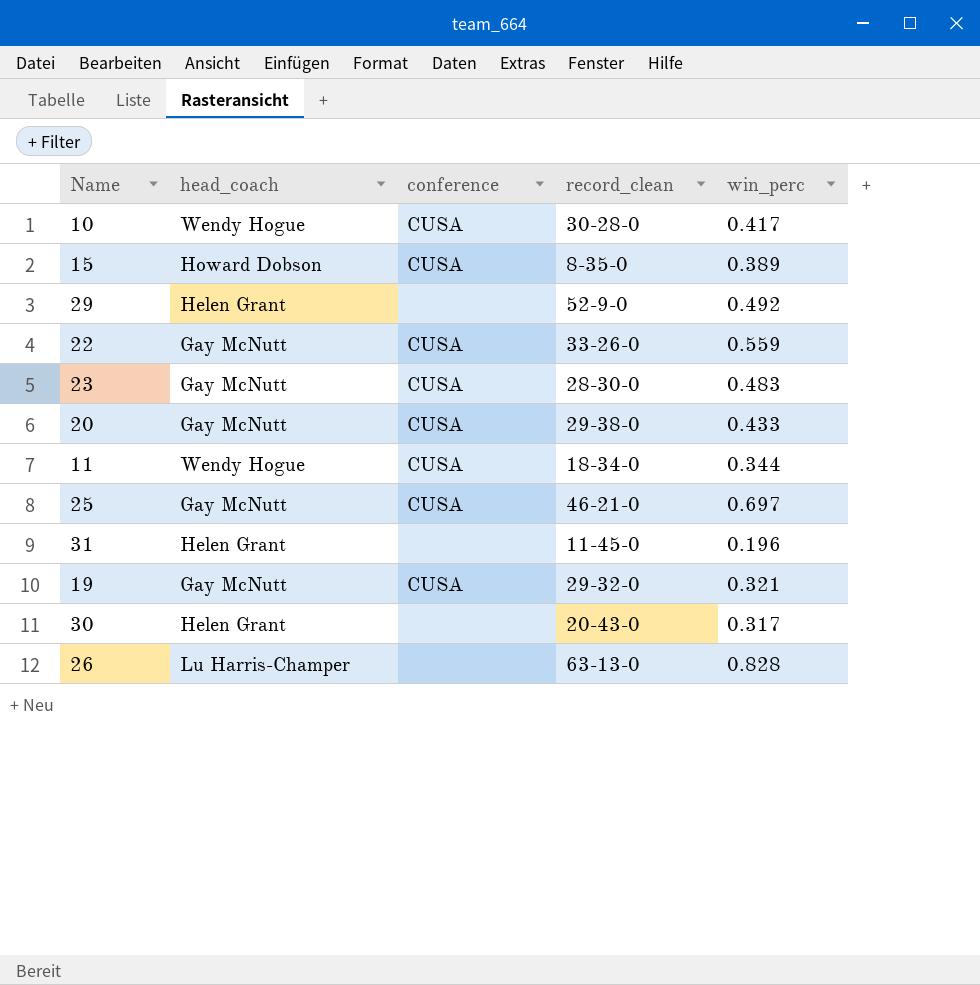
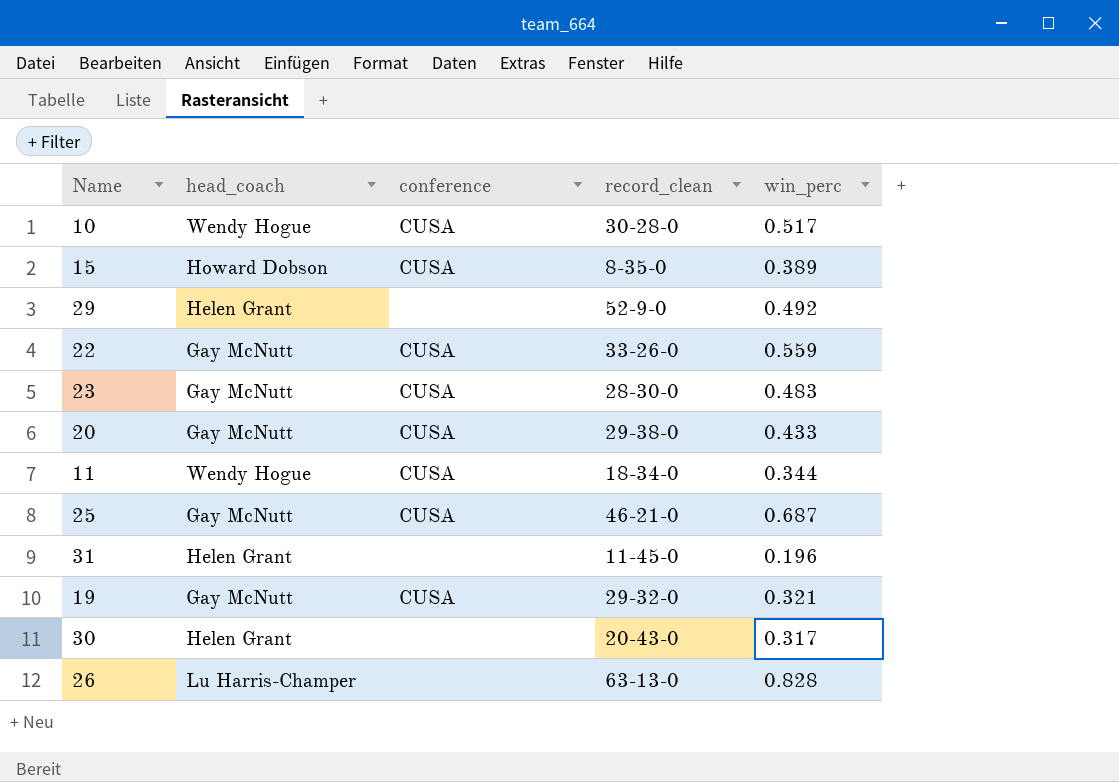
10 | win_perc: 0.417 -> 0.517
25 | win_perc: 0.697 -> 0.687

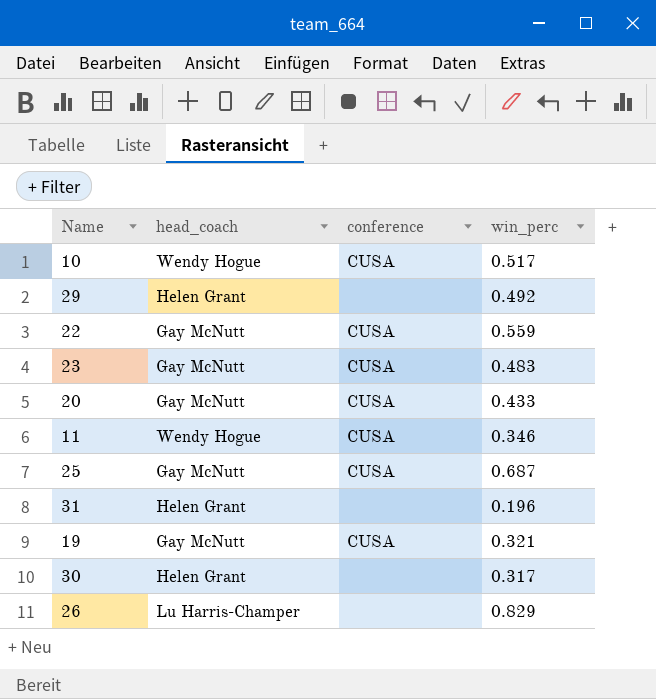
column record_clean | position: 4 -> none
row 15: Howard Dobson | CUSA | 8-35-0 | 0.389 -> none
11 | win_perc: 0.344 -> 0.346
26 | win_perc: 0.828 -> 0.829

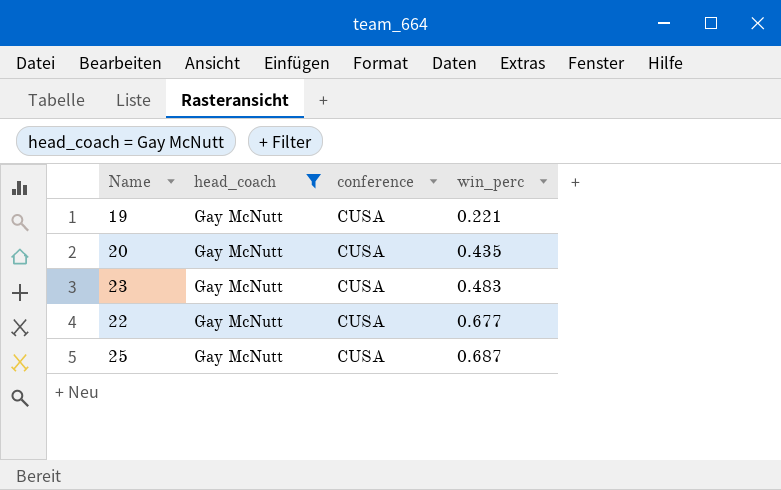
filter: none -> head_coach = Gay McNutt
row order: none -> win_perc ascending
19 | win_perc: 0.321 -> 0.221
20 | win_perc: 0.433 -> 0.435
22 | win_perc: 0.559 -> 0.677

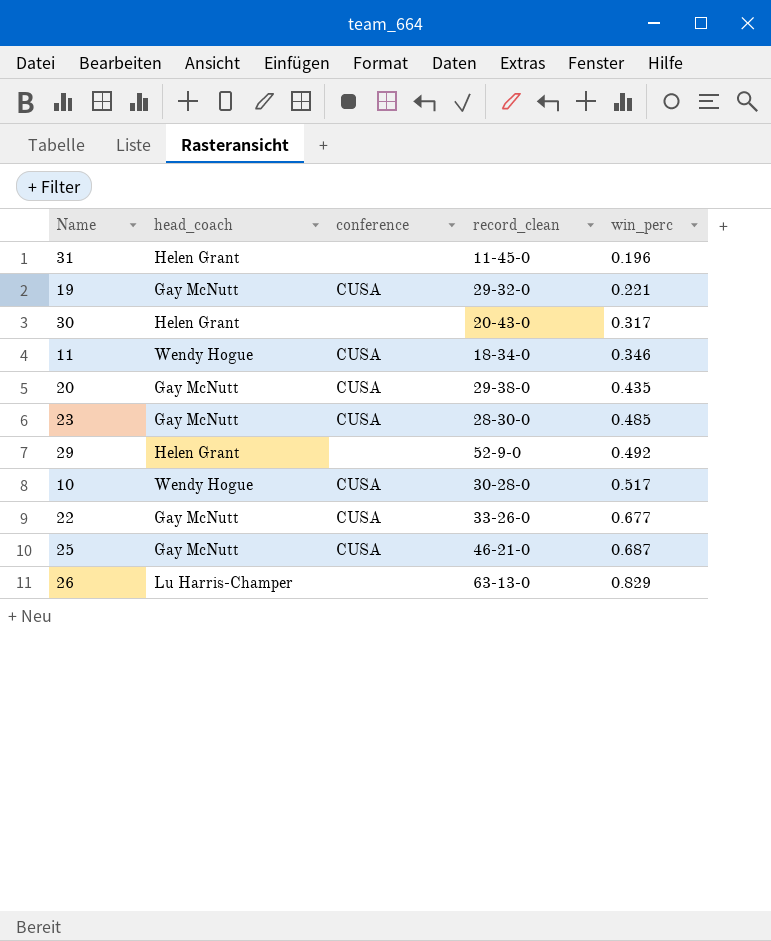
filter: head_coach = Gay McNutt -> none
column record_clean | position: none -> 4
23 | win_perc: 0.483 -> 0.485

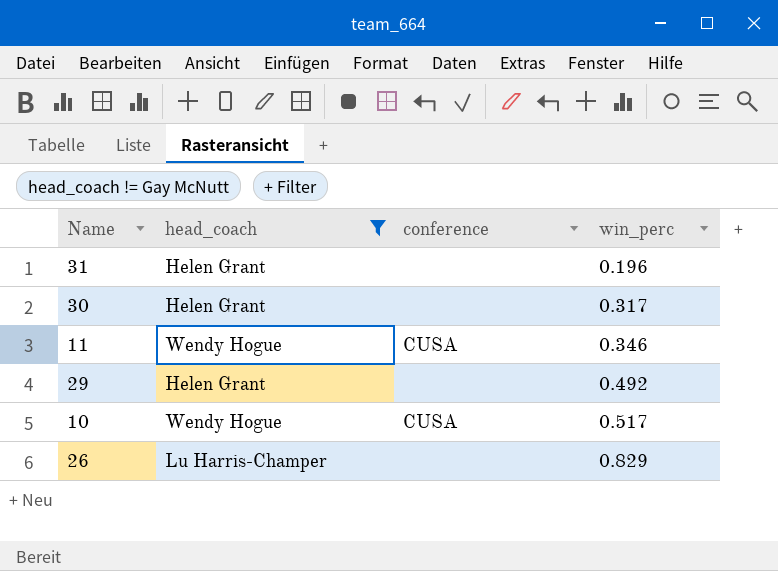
filter: none -> head_coach != Gay McNutt
column record_clean | position: 4 -> none

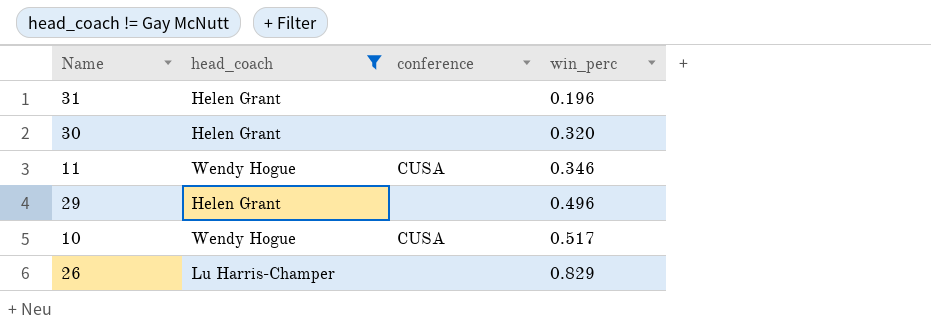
30 | win_perc: 0.317 -> 0.320
29 | win_perc: 0.492 -> 0.496

